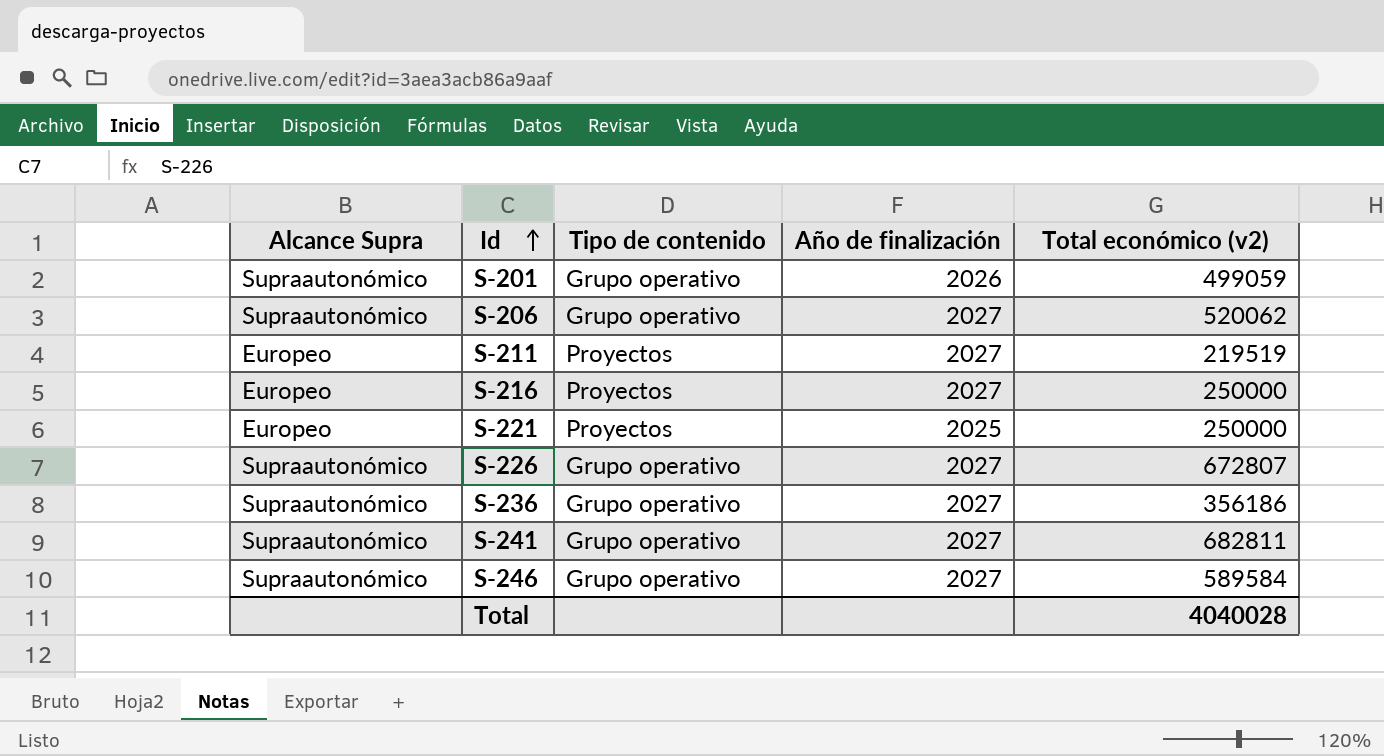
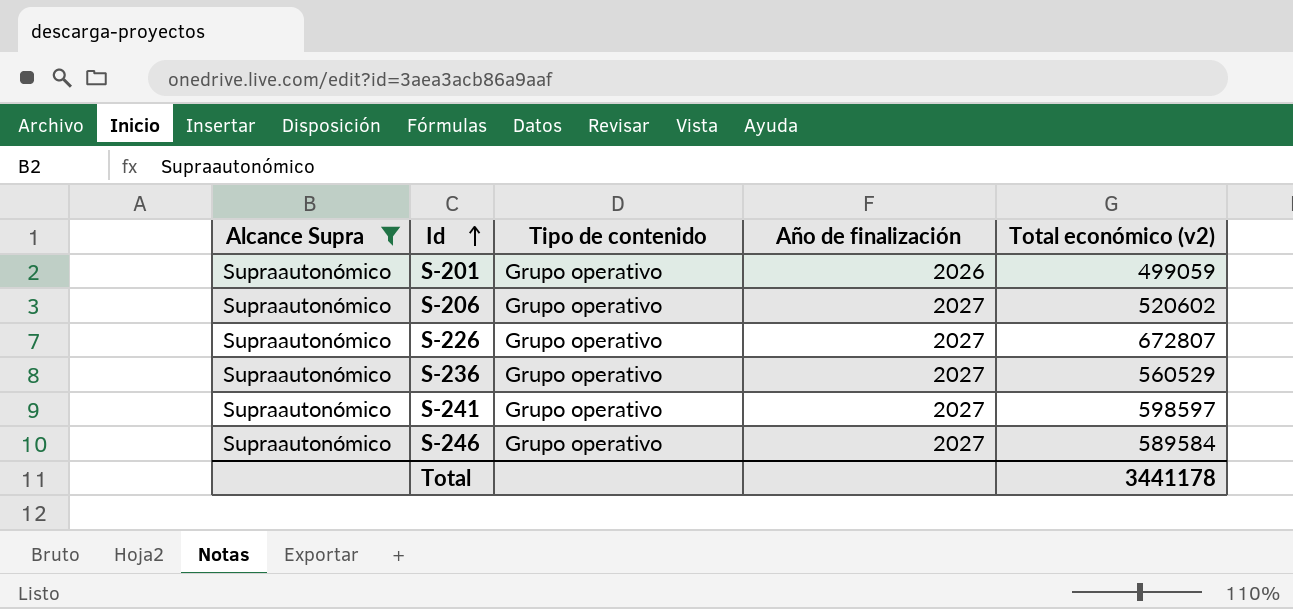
filter: none -> Alcance Supra = Supraautonómico
S-206 | Total económico (v2): 520062 -> 520602
S-236 | Total económico (v2): 356186 -> 560529
S-241 | Total económico (v2): 682811 -> 598597
Total | Total económico (v2): 4040028 -> 3441178

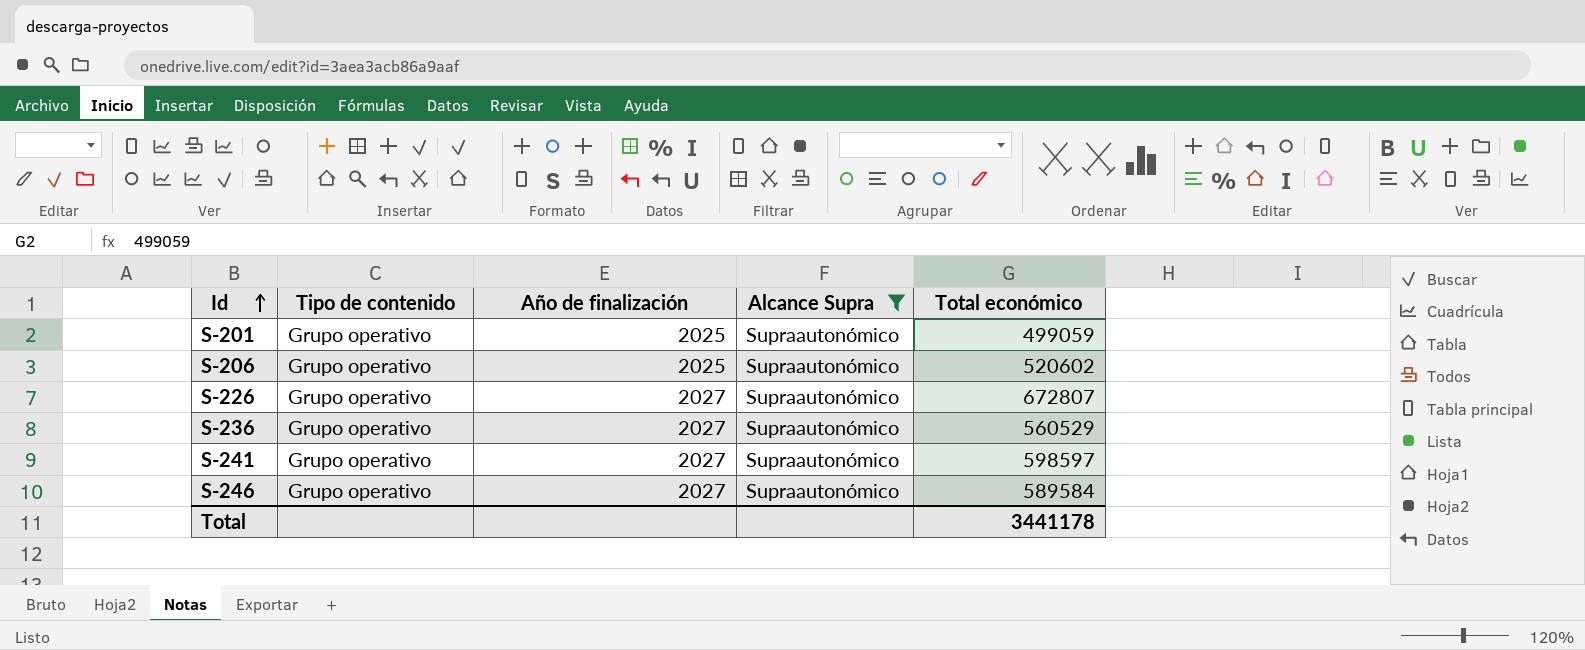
column Alcance Supra | position: 1 -> 4
column name: Total económico (v2) -> Total económico
S-201 | Año de finalización: 2026 -> 2025
S-206 | Año de finalización: 2027 -> 2025

